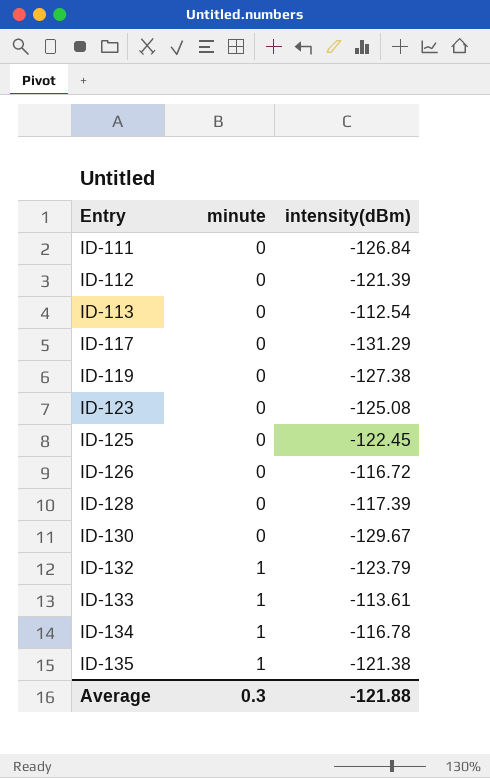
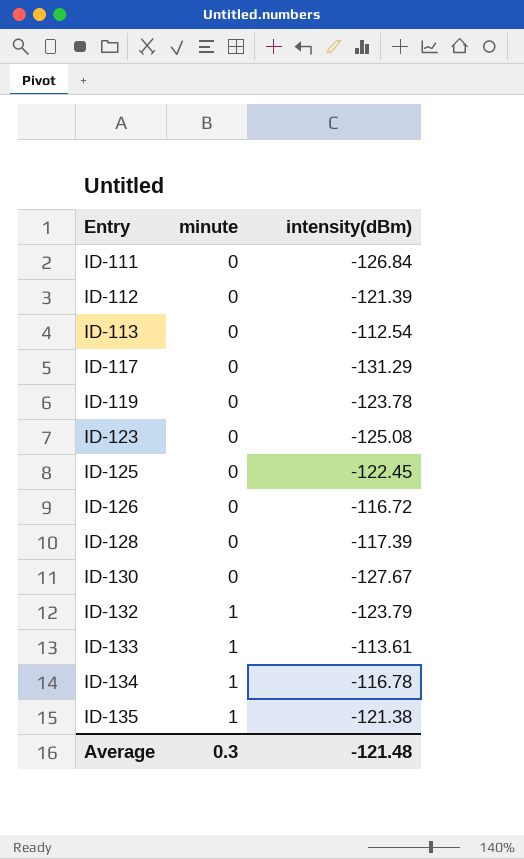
ID-119 | intensity(dBm): -127.38 -> -123.78
ID-130 | intensity(dBm): -129.67 -> -127.67
Average | intensity(dBm): -121.88 -> -121.48

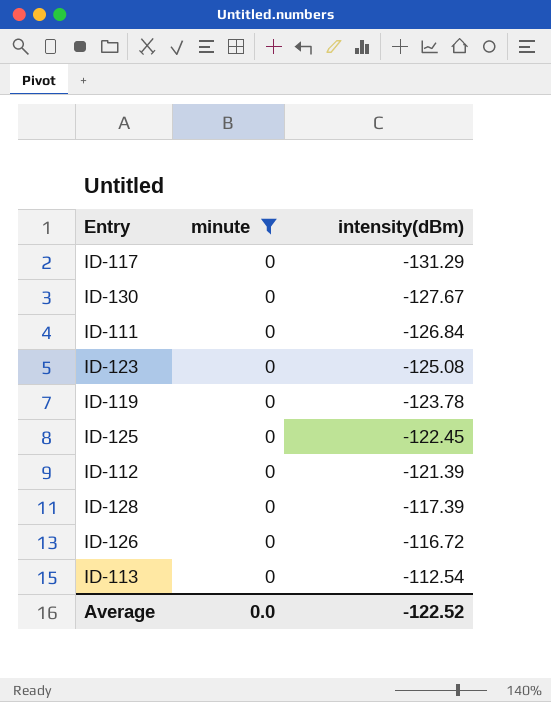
filter: none -> minute = 0
row order: Entry ascending -> intensity(dBm) ascending
Average | minute: 0.3 -> 0.0
Average | intensity(dBm): -121.48 -> -122.52

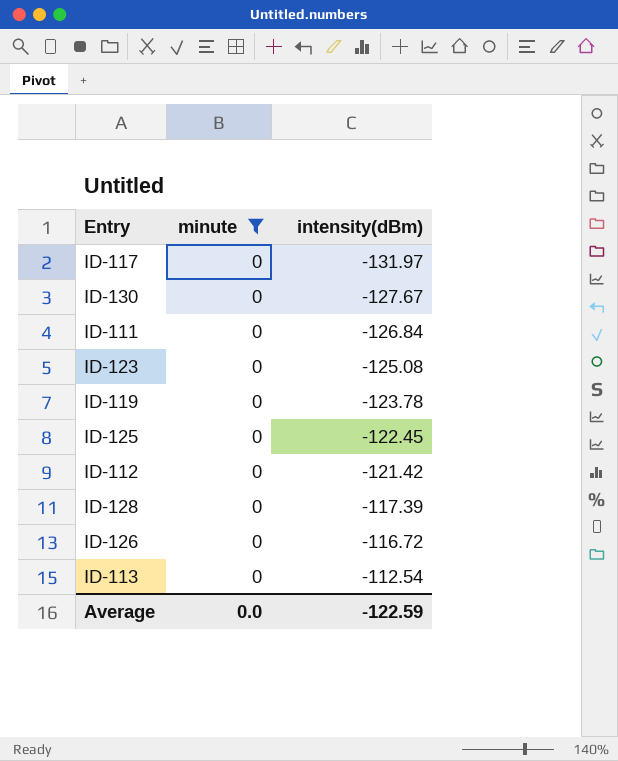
ID-117 | intensity(dBm): -131.29 -> -131.97
ID-112 | intensity(dBm): -121.39 -> -121.42
Average | intensity(dBm): -122.52 -> -122.59

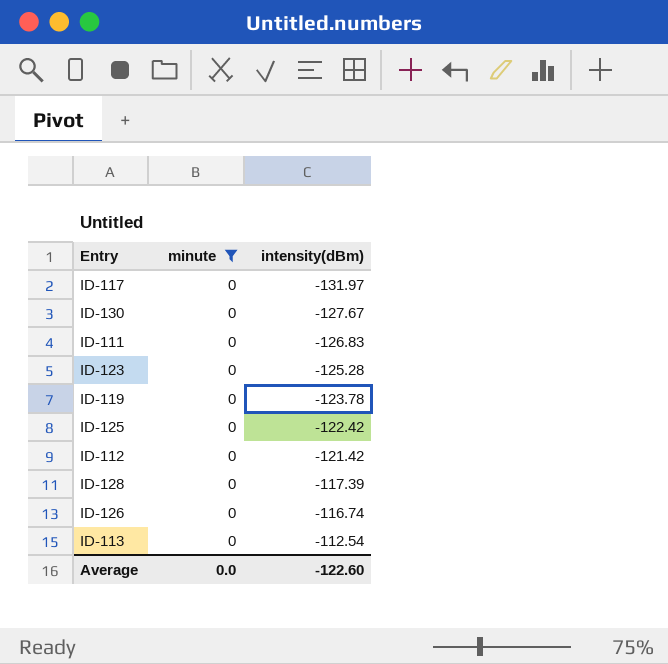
ID-111 | intensity(dBm): -126.84 -> -126.83
ID-123 | intensity(dBm): -125.08 -> -125.28
ID-125 | intensity(dBm): -122.45 -> -122.42
ID-126 | intensity(dBm): -116.72 -> -116.74
Average | intensity(dBm): -122.59 -> -122.60

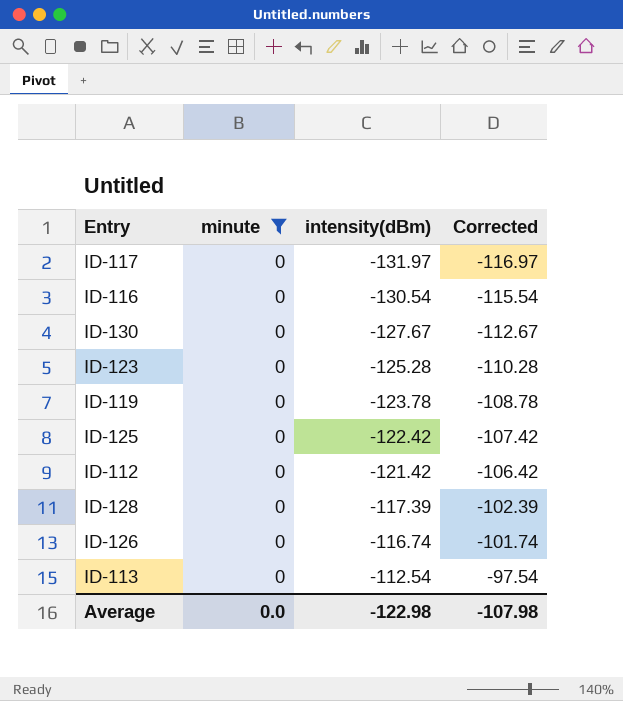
column Corrected | formula: none -> [intensity(dBm)] + 15
row ID-111: 0 | -126.83 -> none
row ID-116: none -> 0 | -130.54 | -115.54
Average | intensity(dBm): -122.60 -> -122.98

